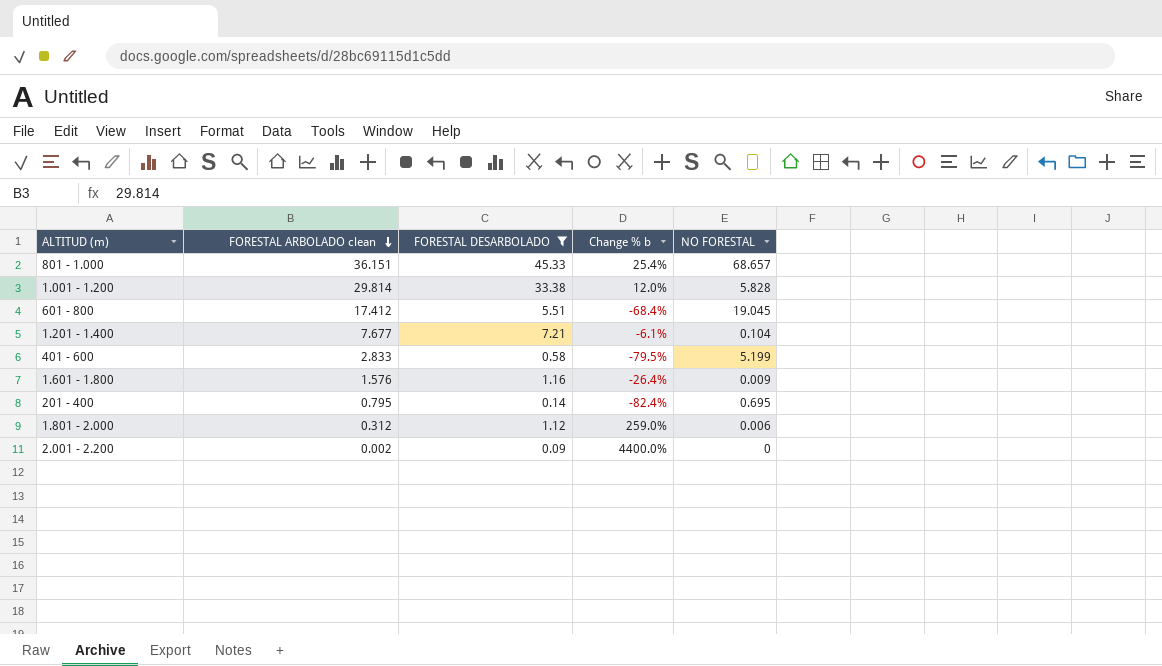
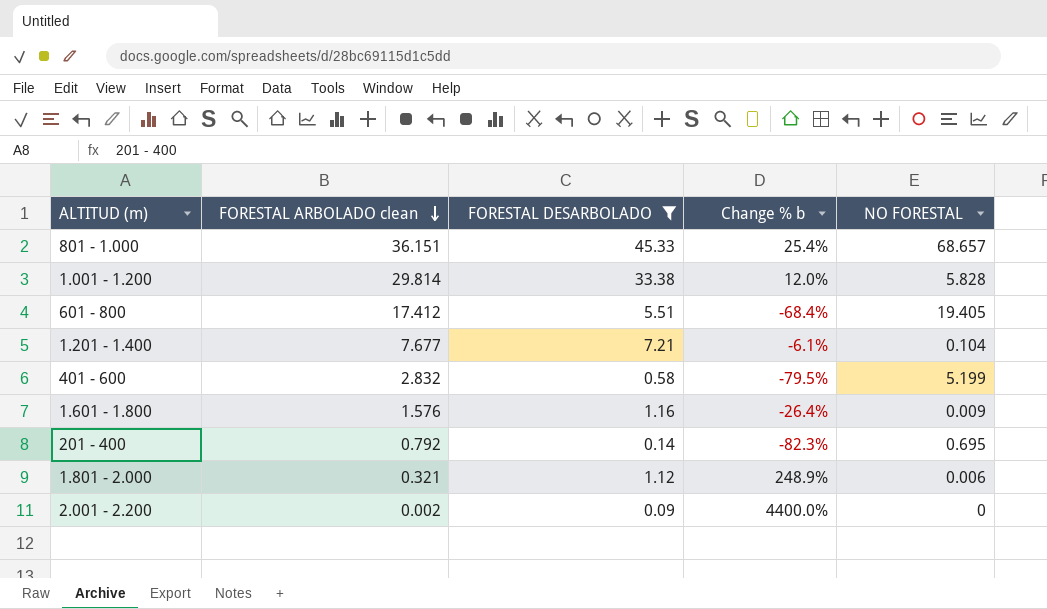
601 - 800 | NO FORESTAL: 19.045 -> 19.405
401 - 600 | FORESTAL ARBOLADO clean: 2.833 -> 2.832
201 - 400 | FORESTAL ARBOLADO clean: 0.795 -> 0.792
201 - 400 | Change % b: -82.4% -> -82.3%
1.801 - 2.000 | FORESTAL ARBOLADO clean: 0.312 -> 0.321
1.801 - 2.000 | Change % b: 259.0% -> 248.9%

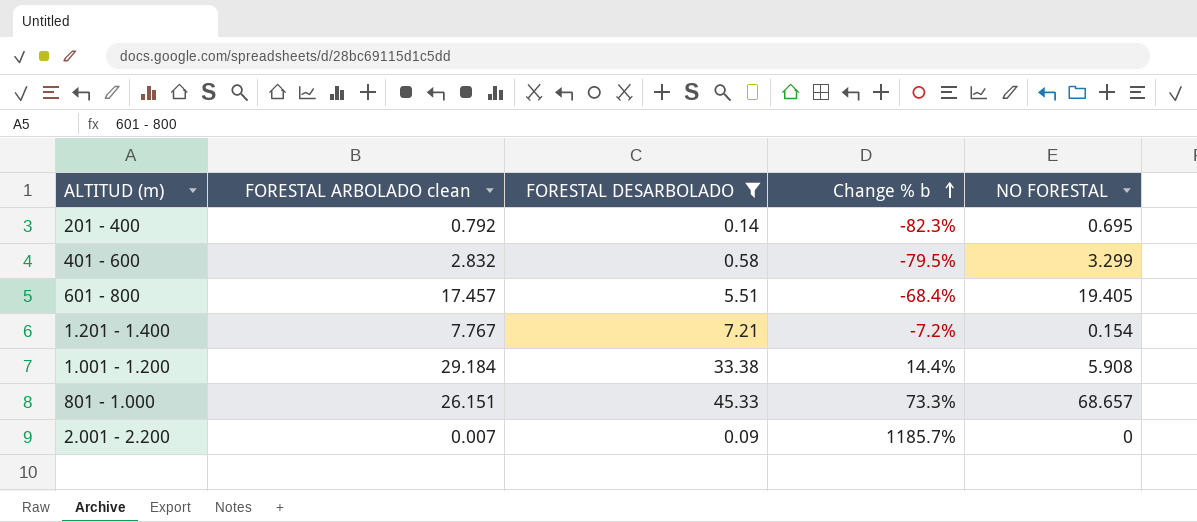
row order: FORESTAL ARBOLADO clean descending -> Change % b ascending
row 1.601 - 1.800: 1.576 | 1.16 | -26.4% | 0.009 -> none
row 1.801 - 2.000: 0.321 | 1.12 | 248.9% | 0.006 -> none
401 - 600 | NO FORESTAL: 5.199 -> 3.299
601 - 800 | FORESTAL ARBOLADO clean: 17.412 -> 17.457
1.201 - 1.400 | FORESTAL ARBOLADO clean: 7.677 -> 7.767
1.201 - 1.400 | Change % b: -6.1% -> -7.2%
1.201 - 1.400 | NO FORESTAL: 0.104 -> 0.154
1.001 - 1.200 | FORESTAL ARBOLADO clean: 29.814 -> 29.184
1.001 - 1.200 | Change % b: 12.0% -> 14.4%
1.001 - 1.200 | NO FORESTAL: 5.828 -> 5.908
801 - 1.000 | FORESTAL ARBOLADO clean: 36.151 -> 26.151
801 - 1.000 | Change % b: 25.4% -> 73.3%
2.001 - 2.200 | FORESTAL ARBOLADO clean: 0.002 -> 0.007
2.001 - 2.200 | Change % b: 4400.0% -> 1185.7%

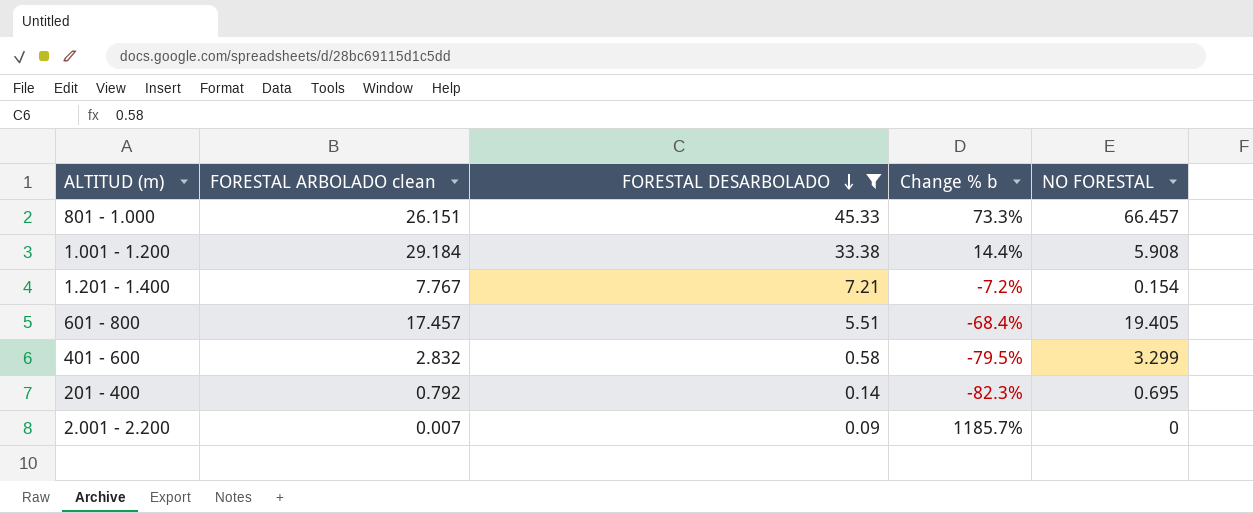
row order: Change % b ascending -> FORESTAL DESARBOLADO descending
801 - 1.000 | NO FORESTAL: 68.657 -> 66.457

